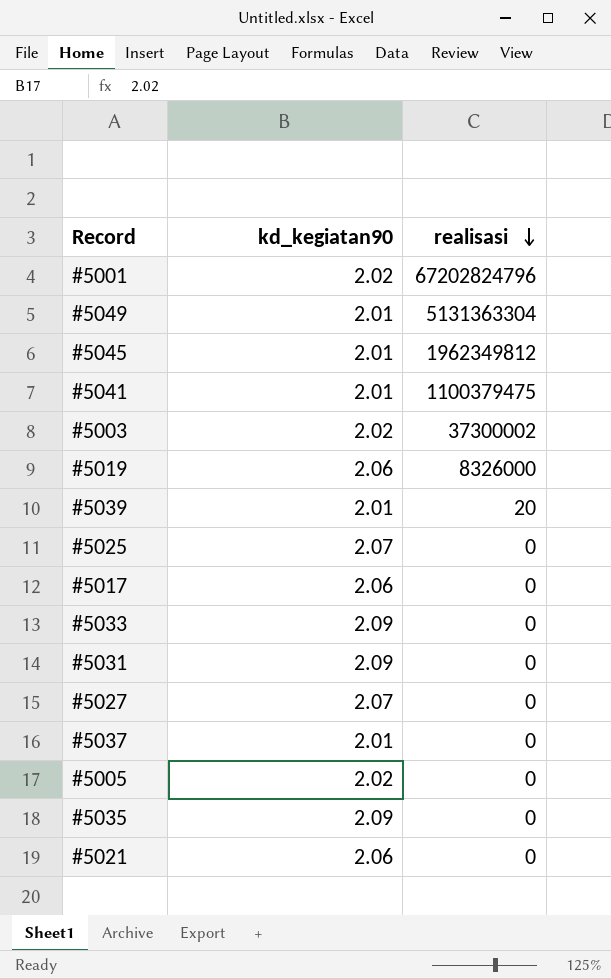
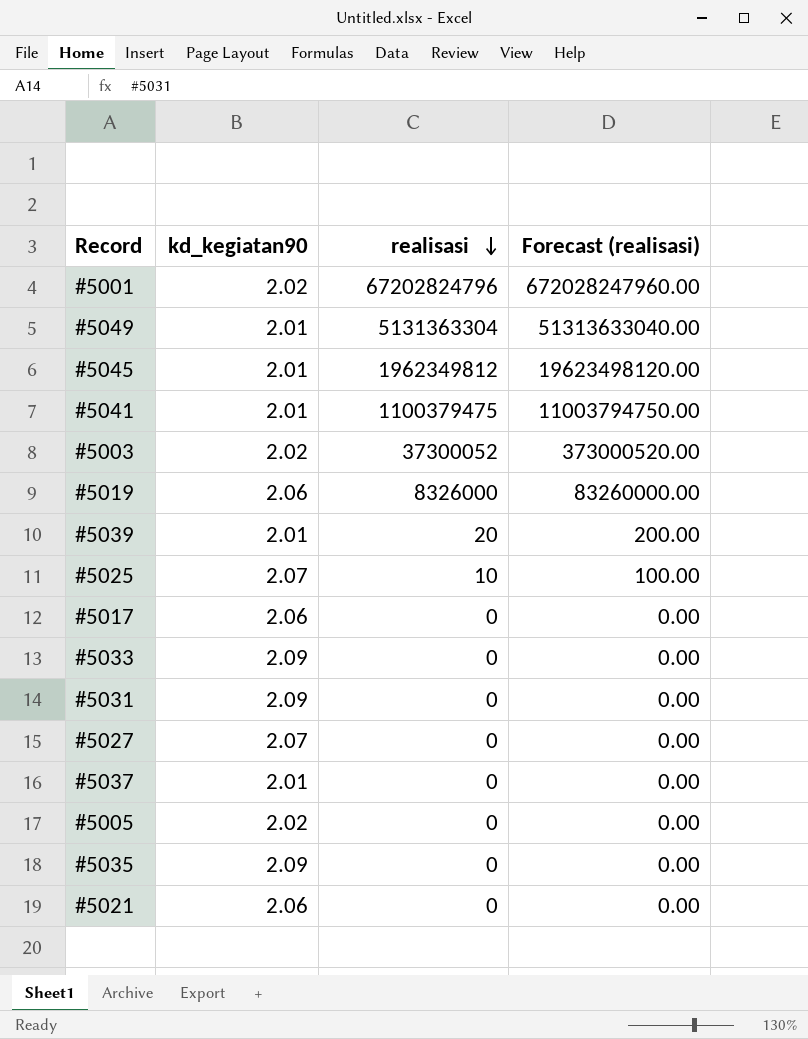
column Forecast (realisasi) | formula: none -> [realisasi] * 10
#5003 | realisasi: 37300002 -> 37300052
#5025 | realisasi: 0 -> 10

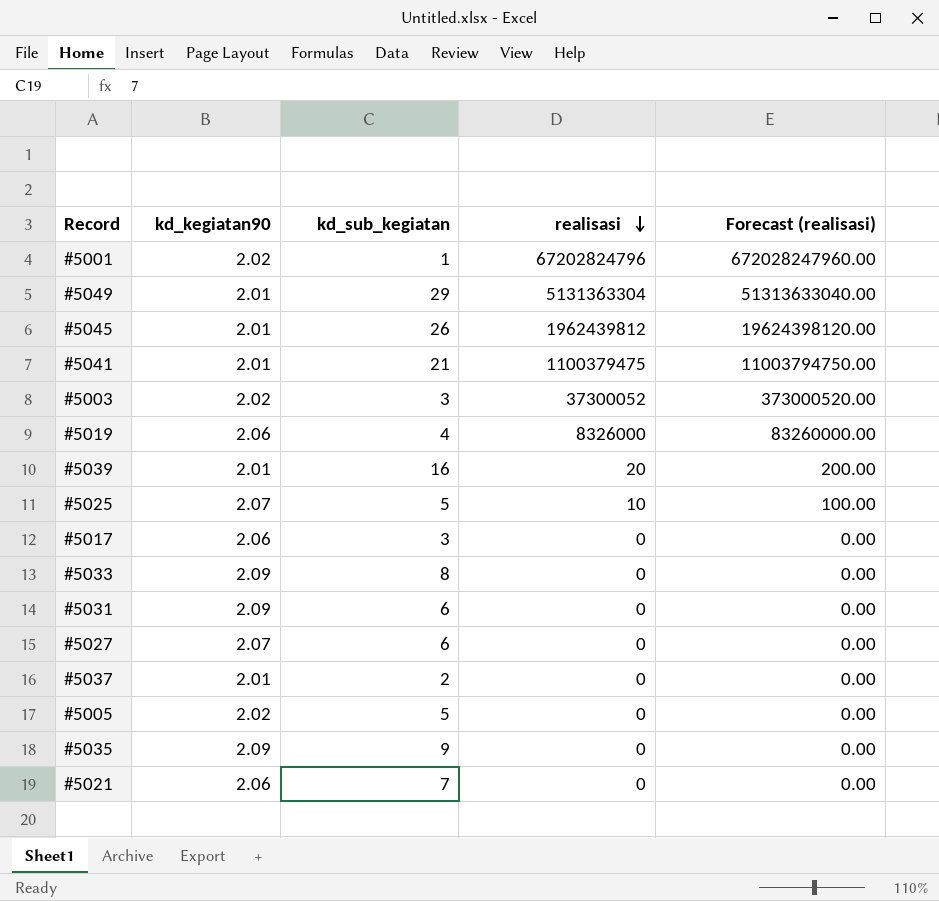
column kd_sub_kegiatan | position: none -> 3
#5045 | realisasi: 1962349812 -> 1962439812
#5045 | Forecast (realisasi): 19623498120.00 -> 19624398120.00

